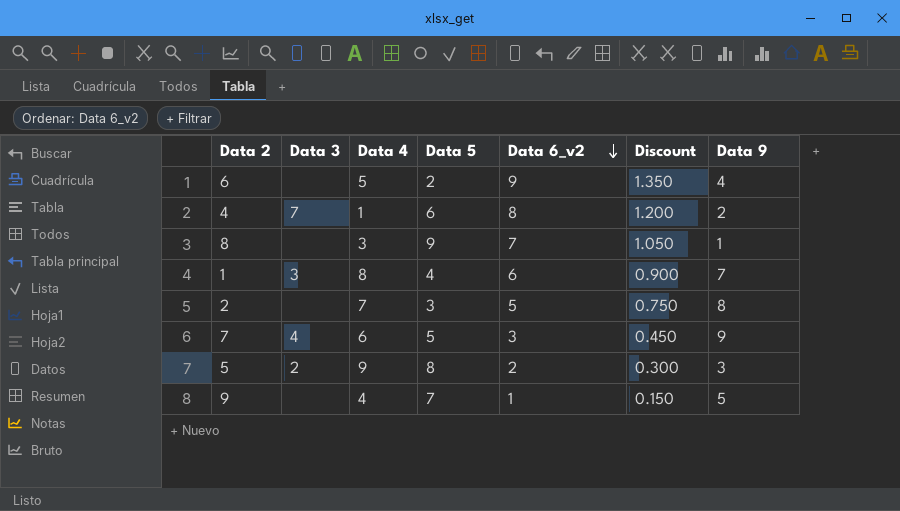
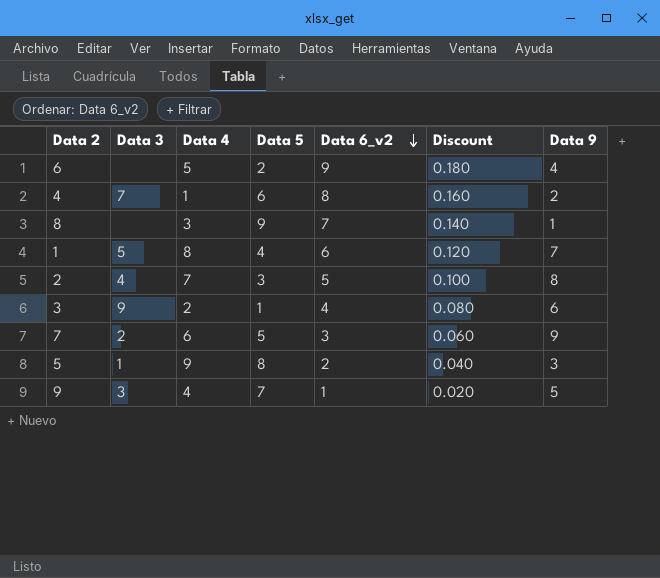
column Discount | formula: [Data 6_v2] * 0.15 -> [Data 6_v2] * 0.02
1 | Data 3: 3 -> 5
2 | Data 3: none -> 4
row 3: none -> 9 | 2 | 1 | 4 | 0.080 | 6
7 | Data 3: 4 -> 2
5 | Data 3: 2 -> 1
9 | Data 3: none -> 3

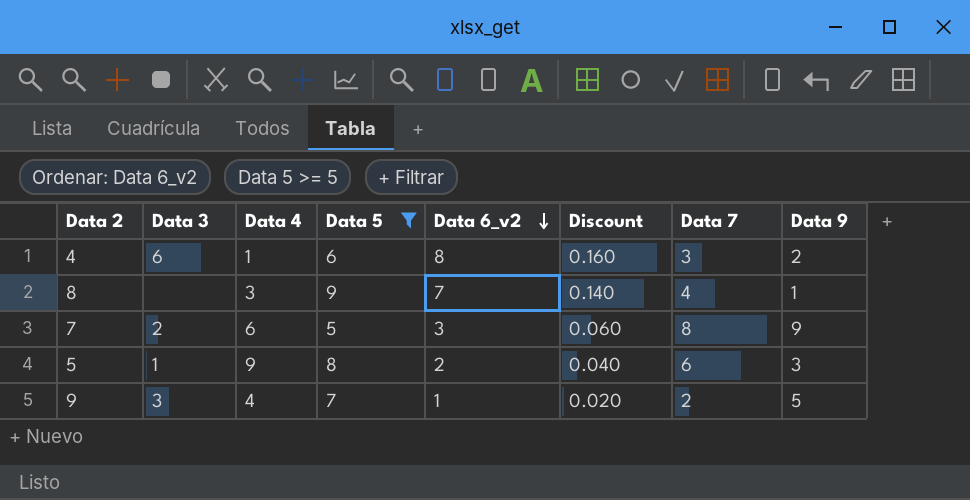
filter: none -> Data 5 >= 5
column Data 7 | position: none -> 7
4 | Data 3: 7 -> 6

